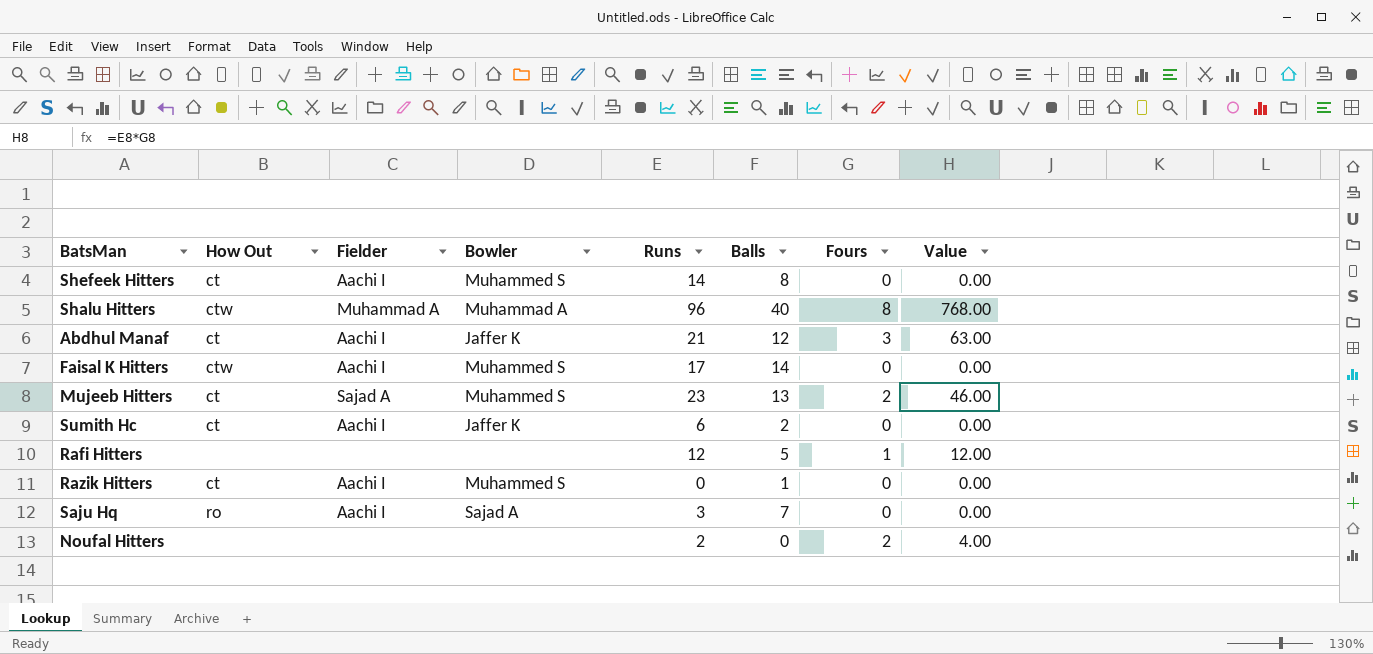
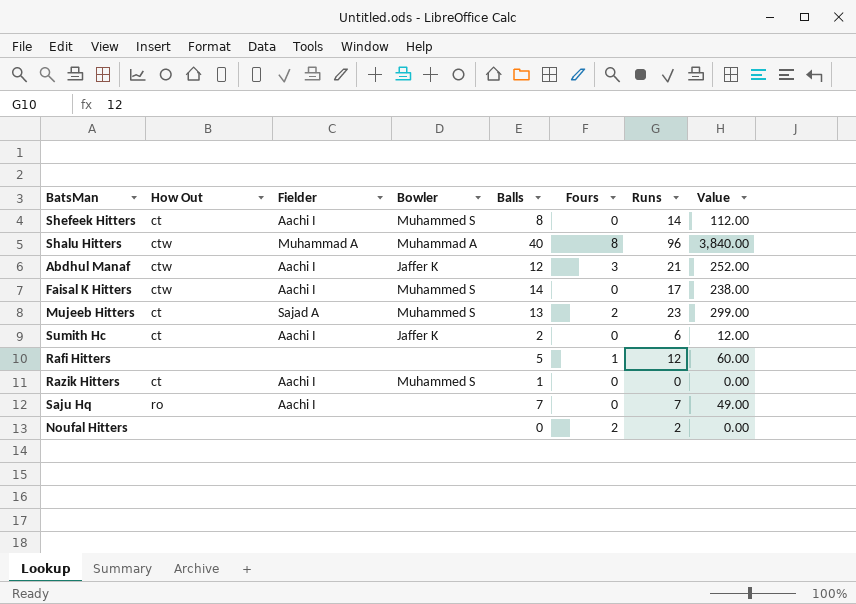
column Runs | position: 5 -> 7
column Value | formula: [Runs] * [Fours] -> [Balls] * [Runs]
Abdhul Manaf | How Out: ct -> ctw
Saju Hq | Bowler: Sajad A -> none
Saju Hq | Runs: 3 -> 7

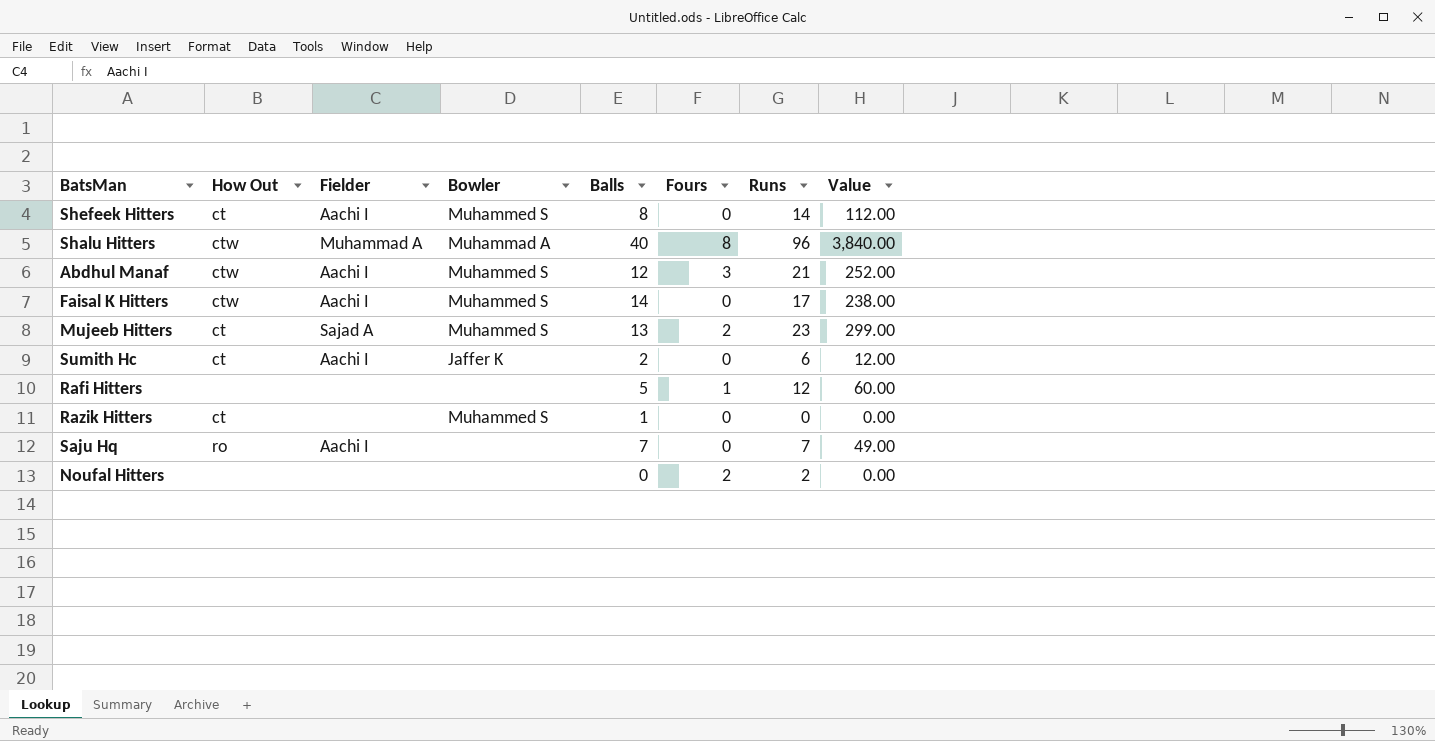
Abdhul Manaf | Bowler: Jaffer K -> Muhammed S
Razik Hitters | Fielder: Aachi I -> none

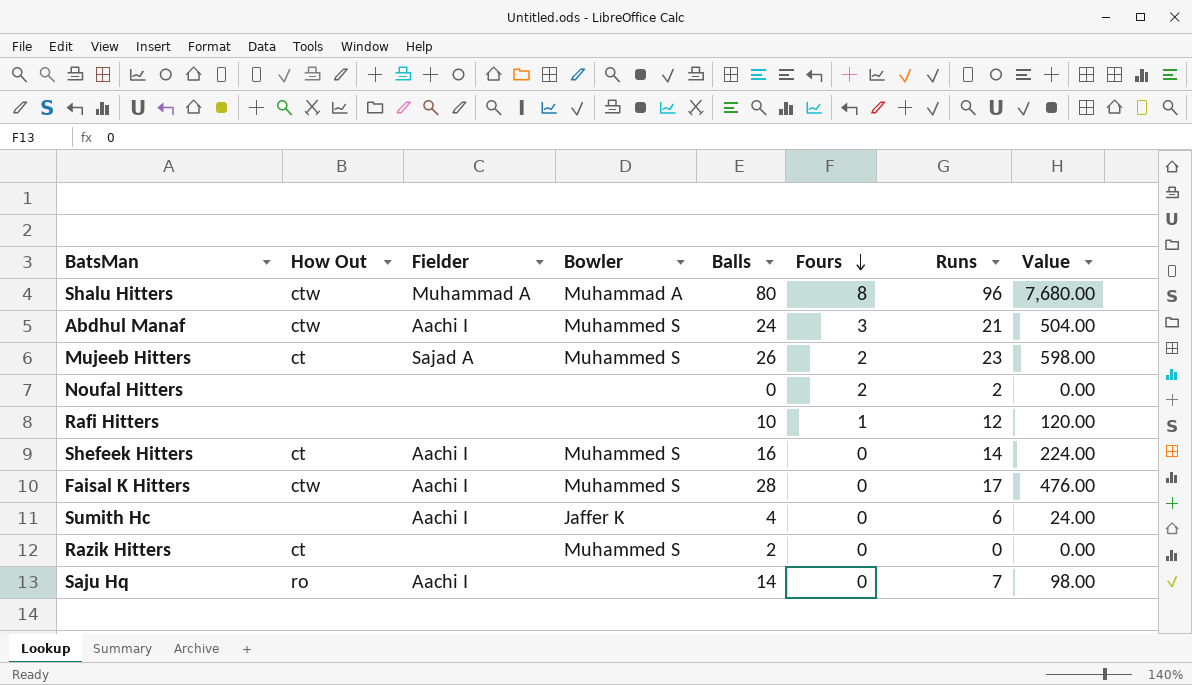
row order: none -> Fours descending
Shalu Hitters | Balls: 40 -> 80
Shalu Hitters | Value: 3,840.00 -> 7,680.00
Abdhul Manaf | Balls: 12 -> 24
Abdhul Manaf | Value: 252.00 -> 504.00
Mujeeb Hitters | Balls: 13 -> 26
Mujeeb Hitters | Value: 299.00 -> 598.00
Rafi Hitters | Balls: 5 -> 10
Rafi Hitters | Value: 60.00 -> 120.00
Shefeek Hitters | Balls: 8 -> 16
Shefeek Hitters | Value: 112.00 -> 224.00
Faisal K Hitters | Balls: 14 -> 28
Faisal K Hitters | Value: 238.00 -> 476.00
Sumith Hc | How Out: ct -> none
Sumith Hc | Balls: 2 -> 4
Sumith Hc | Value: 12.00 -> 24.00
Razik Hitters | Balls: 1 -> 2
Saju Hq | Balls: 7 -> 14
Saju Hq | Value: 49.00 -> 98.00

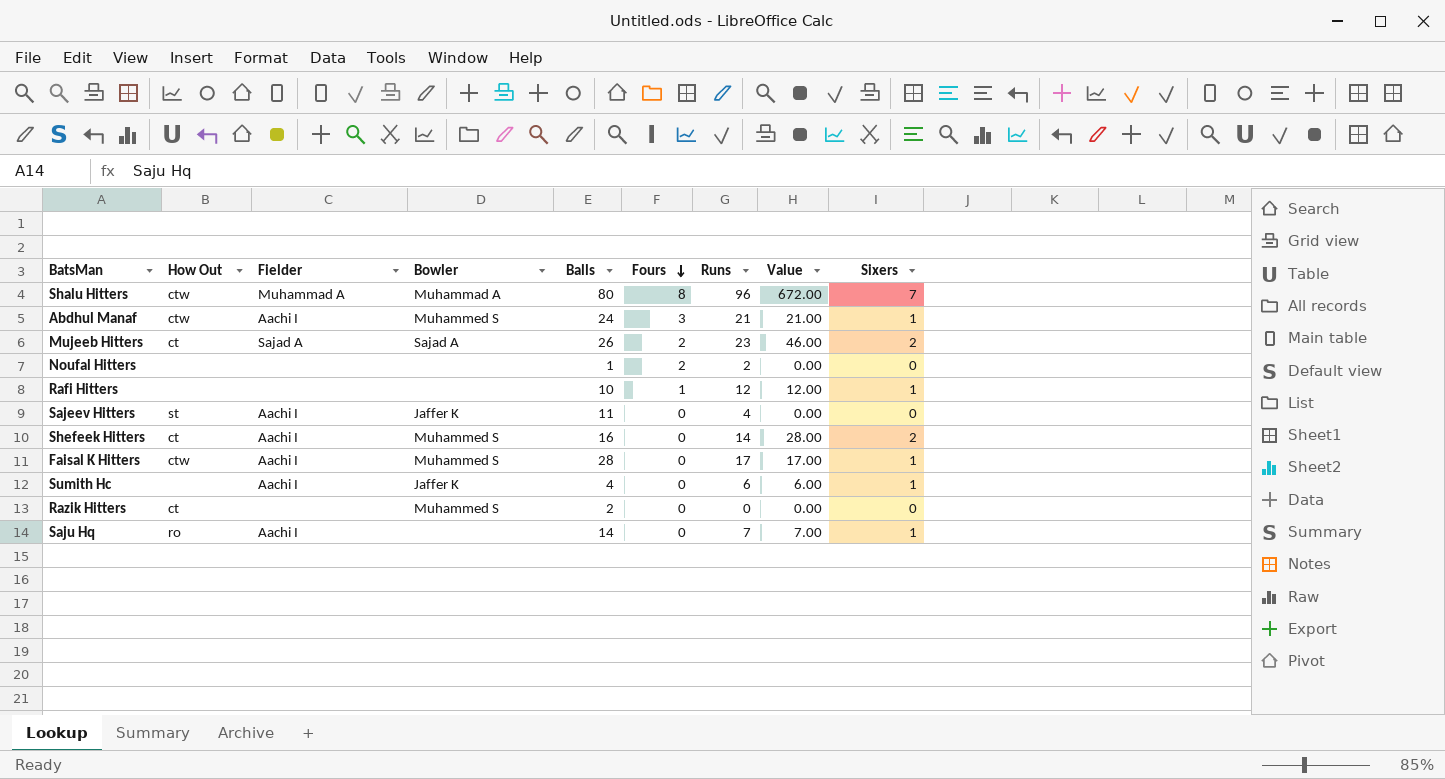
column Value | formula: [Balls] * [Runs] -> [Runs] * [Sixers]
column Sixers | position: none -> 9
Mujeeb Hitters | Bowler: Muhammed S -> Sajad A
Noufal Hitters | Balls: 0 -> 1
row Sajeev Hitters: none -> st | Aachi I | Jaffer K | 11 | 0 | 4 | 0.00 | 0

